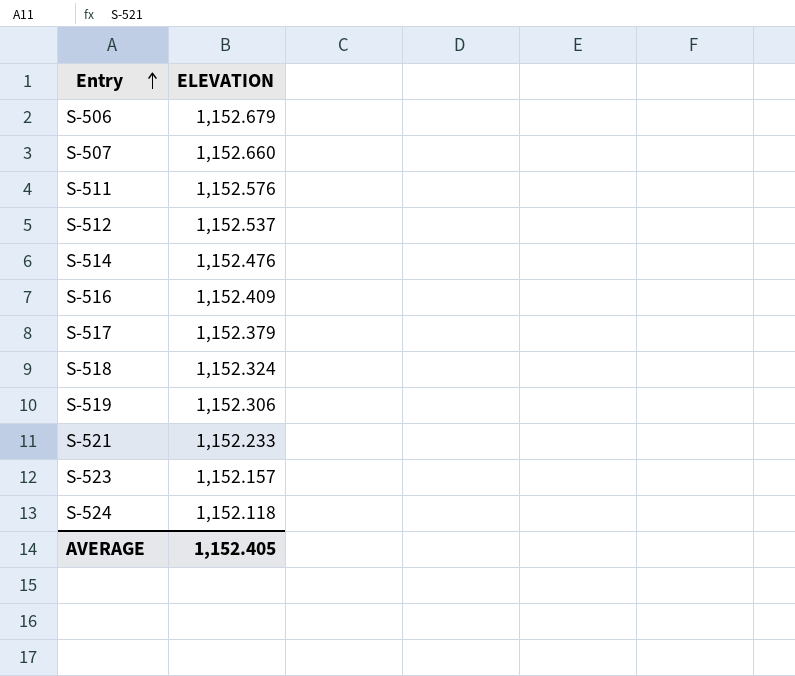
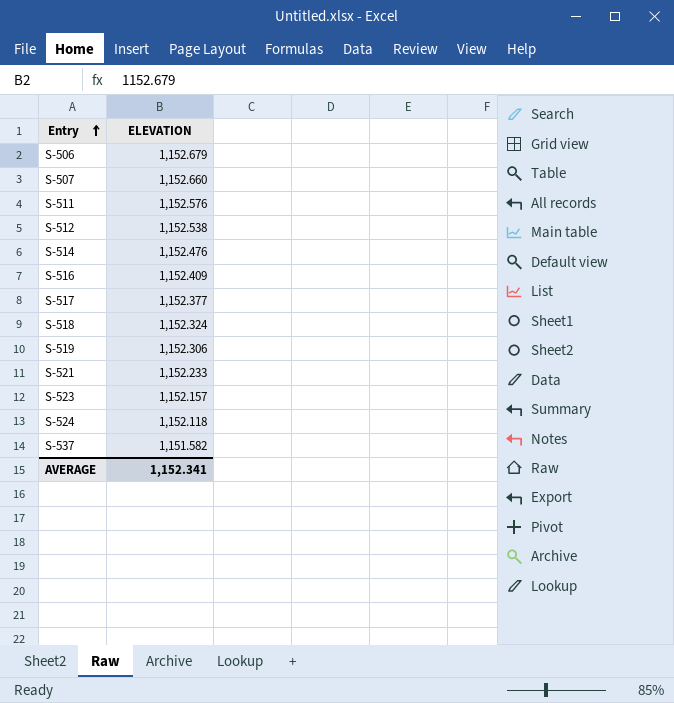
S-512 | ELEVATION: 1,152.537 -> 1,152.538
S-517 | ELEVATION: 1,152.379 -> 1,152.377
row S-537: none -> 1,151.582
AVERAGE | ELEVATION: 1,152.405 -> 1,152.341

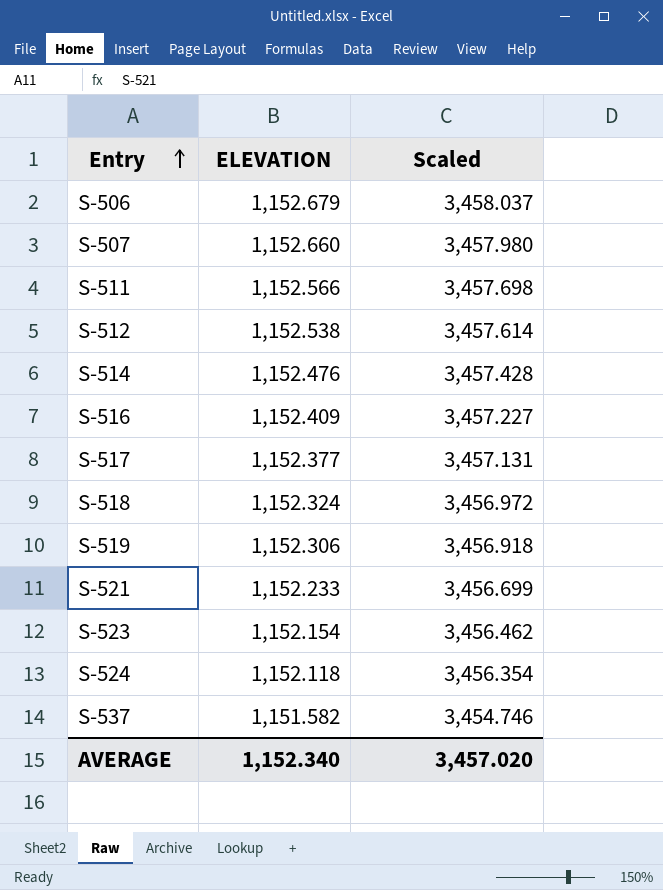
column Scaled | formula: none -> [ELEVATION] * 3
S-511 | ELEVATION: 1,152.576 -> 1,152.566
S-523 | ELEVATION: 1,152.157 -> 1,152.154
AVERAGE | ELEVATION: 1,152.341 -> 1,152.340

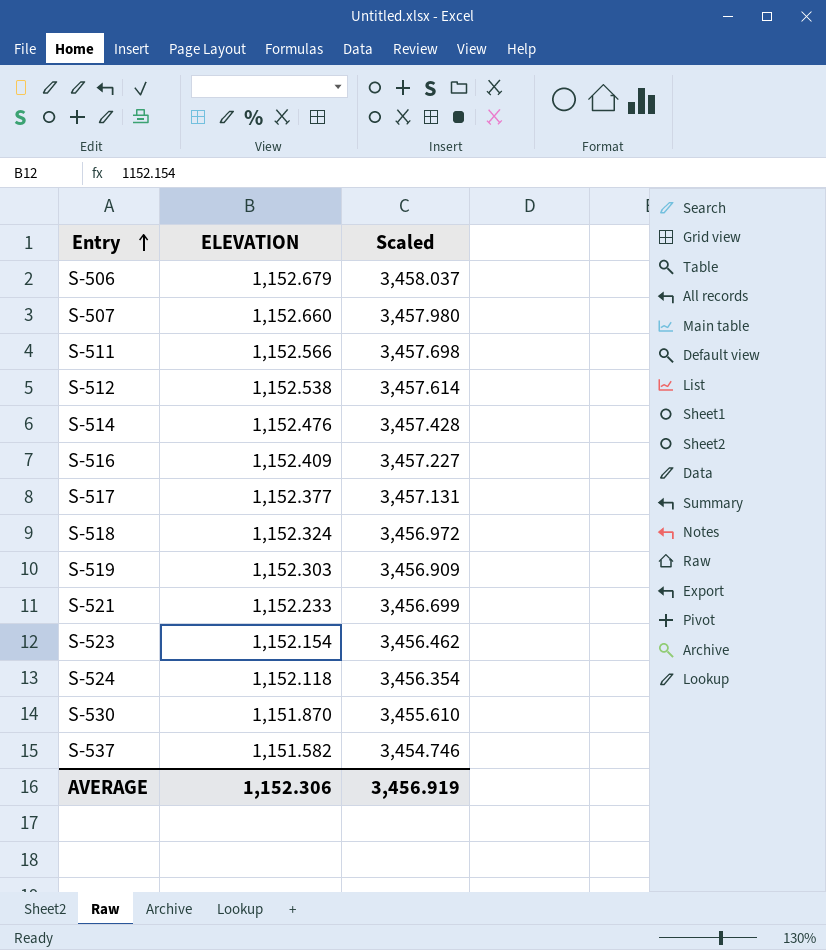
S-519 | ELEVATION: 1,152.306 -> 1,152.303
S-519 | Scaled: 3,456.918 -> 3,456.909
row S-530: none -> 1,151.870 | 3,455.610
AVERAGE | ELEVATION: 1,152.340 -> 1,152.306
AVERAGE | Scaled: 3,457.020 -> 3,456.919

